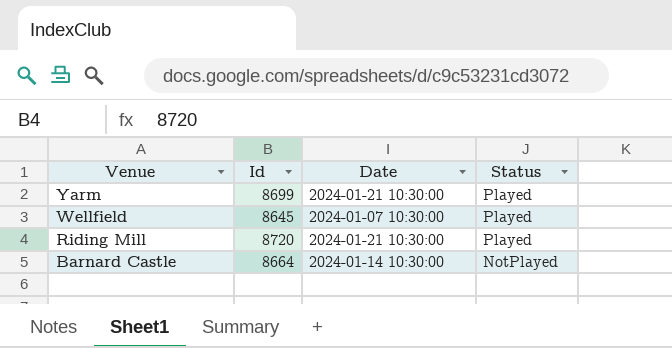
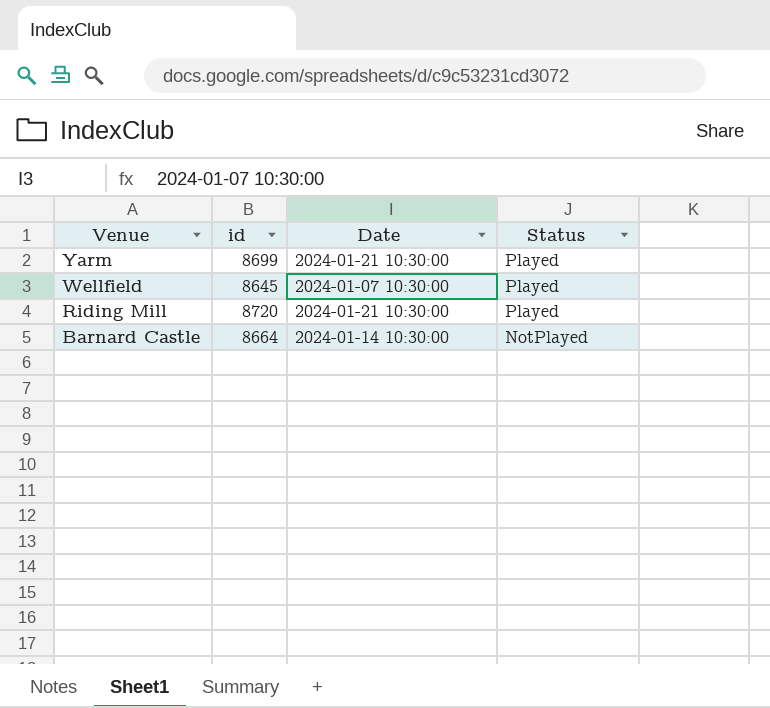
column name: Id -> id

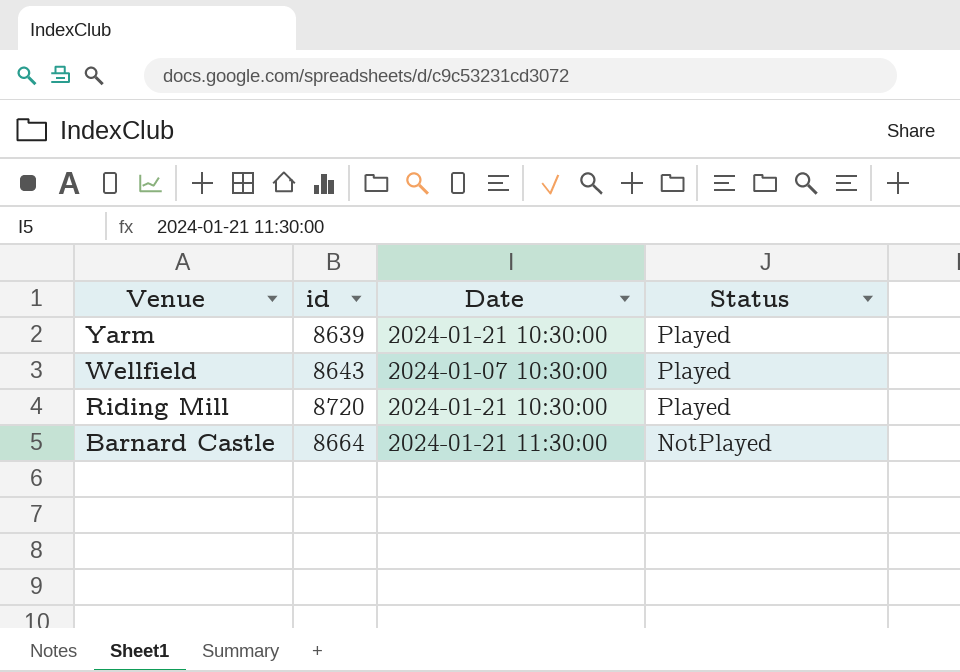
Yarm | id: 8699 -> 8639
Wellfield | id: 8645 -> 8643
Barnard Castle | Date: 2024-01-14 10:30:00 -> 2024-01-21 11:30:00

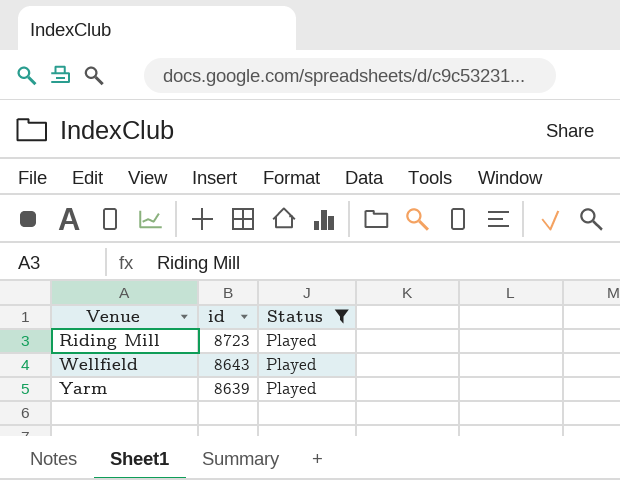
filter: none -> Status = Played
row order: Venue descending -> Venue ascending
column Date | position: 3 -> none
Riding Mill | id: 8720 -> 8723

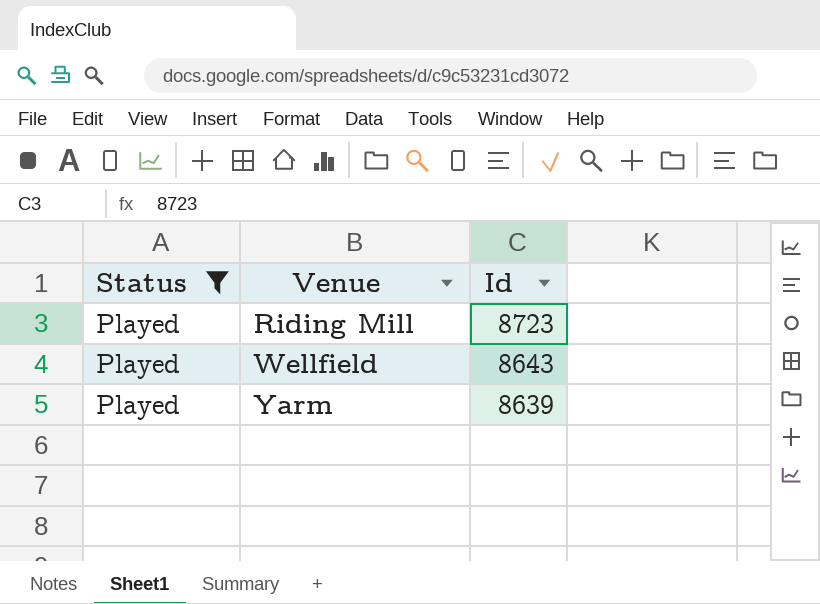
column Status | position: 3 -> 1
column name: id -> Id

